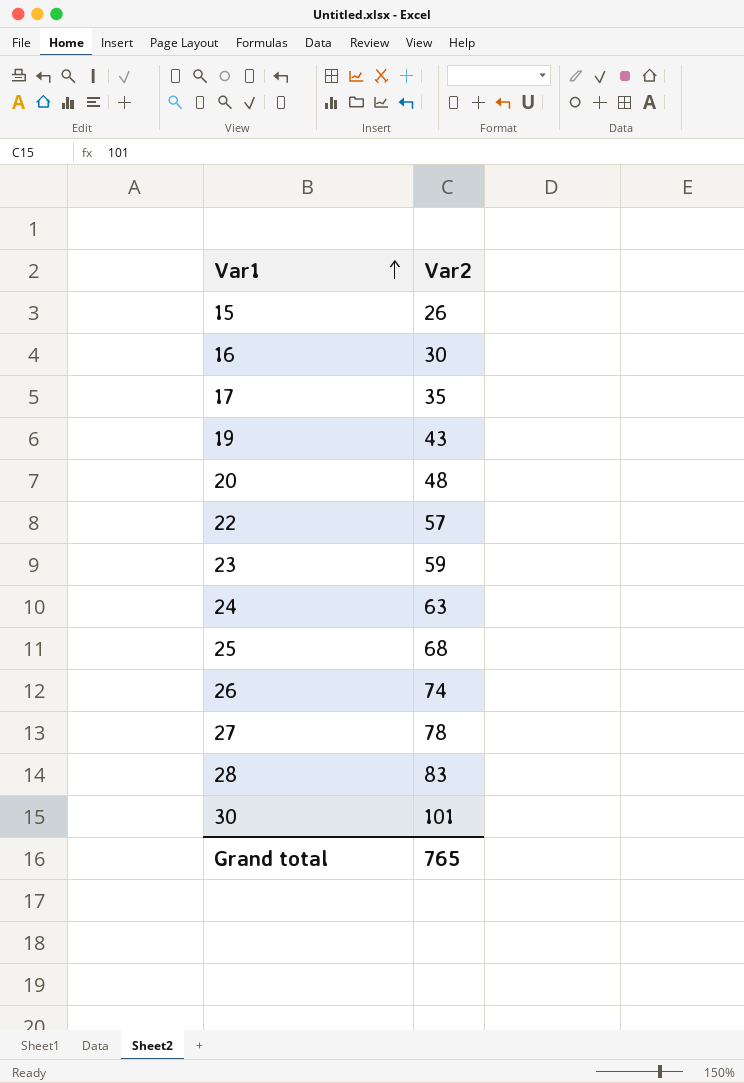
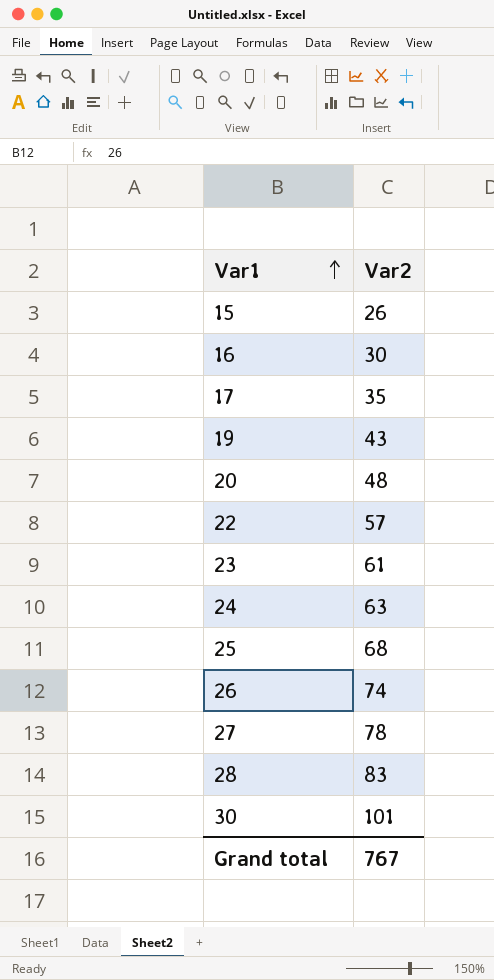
23 | Var2: 59 -> 61
Grand total | Var2: 765 -> 767

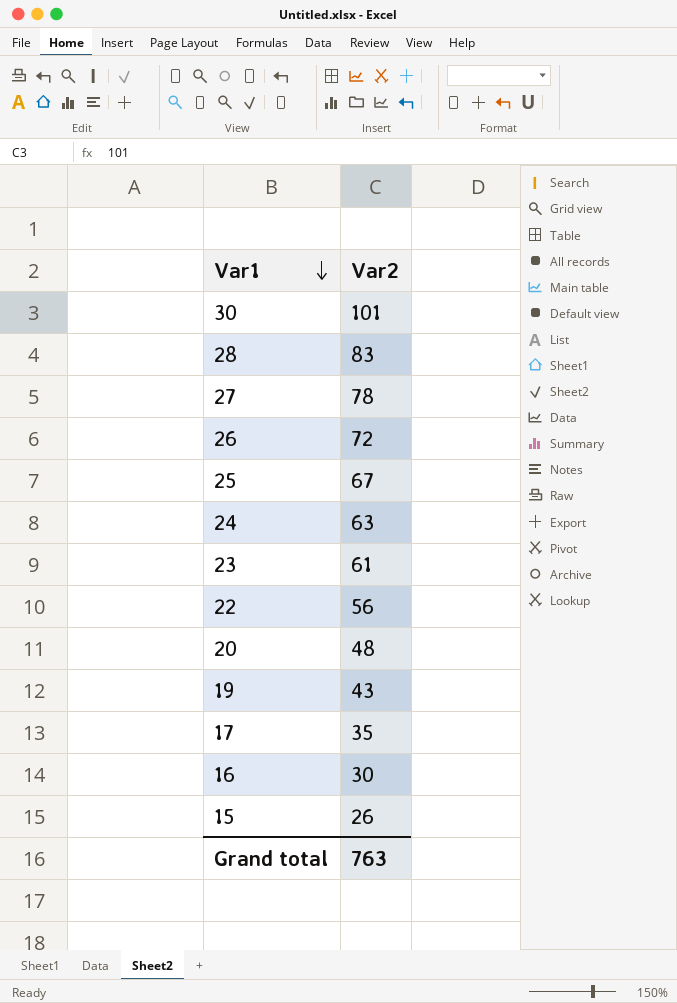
row order: Var1 ascending -> Var1 descending
26 | Var2: 74 -> 72
25 | Var2: 68 -> 67
22 | Var2: 57 -> 56
Grand total | Var2: 767 -> 763

